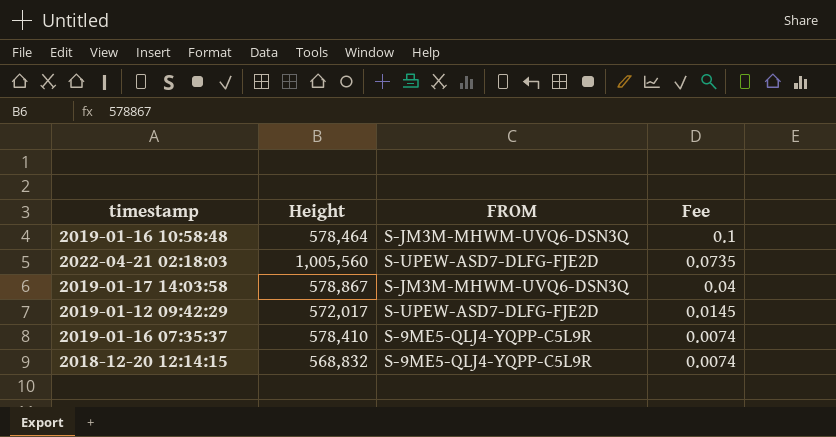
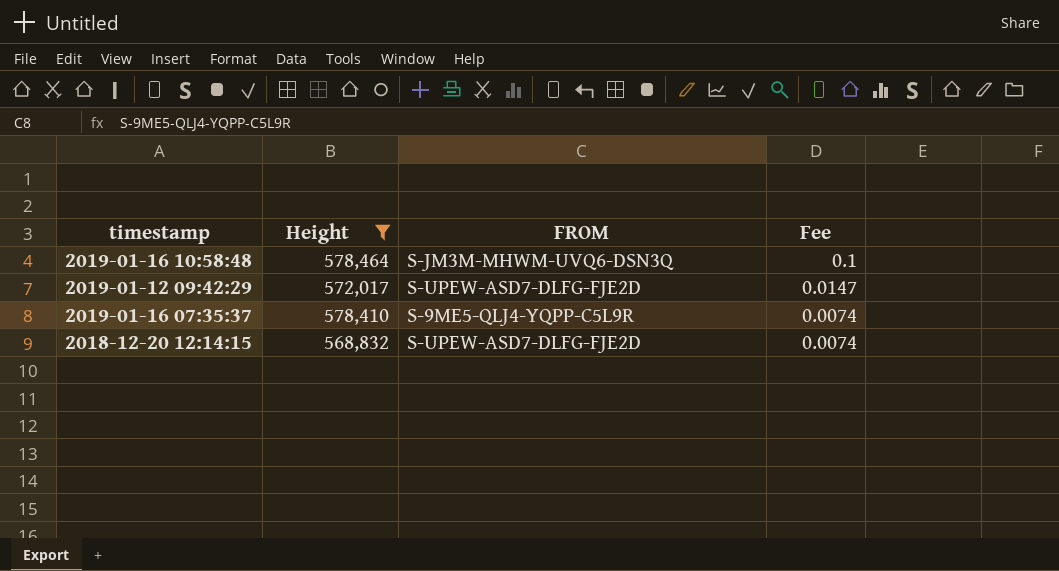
filter: none -> Height <= 578,464
2019-01-12 09:42:29 | Fee: 0.0145 -> 0.0147
2018-12-20 12:14:15 | FROM: S-9ME5-QLJ4-YQPP-C5L9R -> S-UPEW-ASD7-DLFG-FJE2D

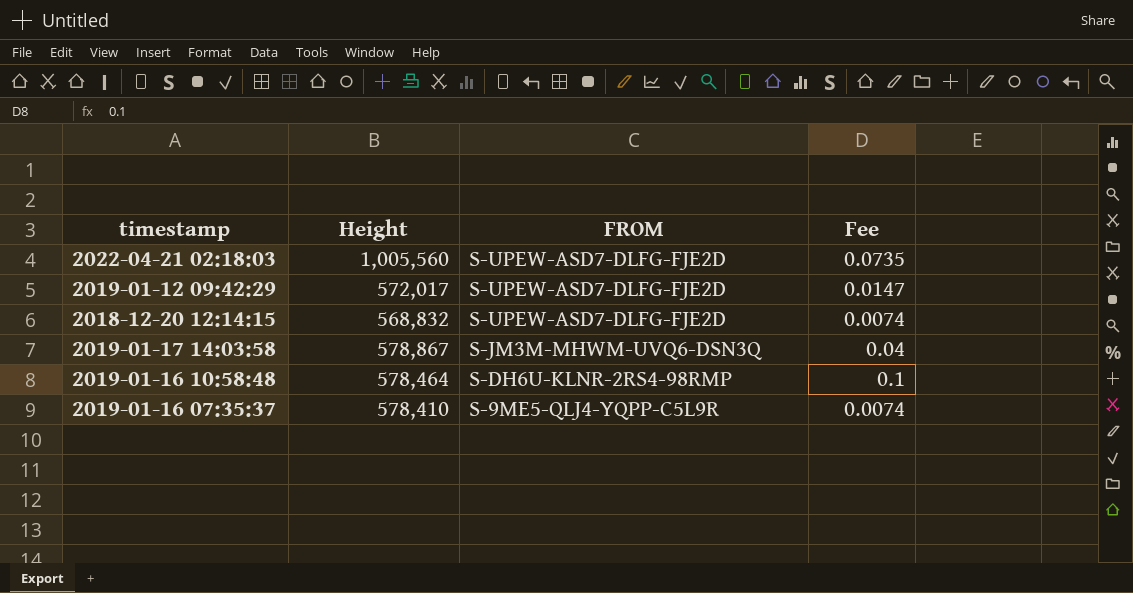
filter: Height <= 578,464 -> none
row order: Fee descending -> FROM descending
2019-01-16 10:58:48 | FROM: S-JM3M-MHWM-UVQ6-DSN3Q -> S-DH6U-KLNR-2RS4-98RMP

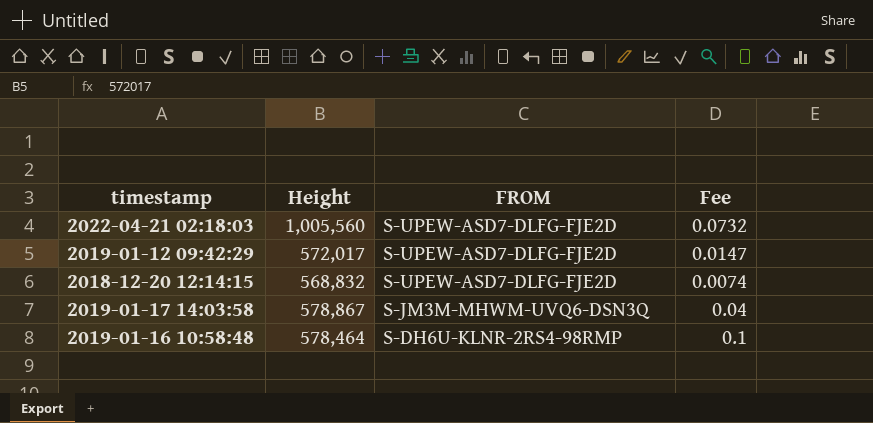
row 2019-01-16 07:35:37: 578,410 | S-9ME5-QLJ4-YQPP-C5L9R | 0.0074 -> none
2022-04-21 02:18:03 | Fee: 0.0735 -> 0.0732

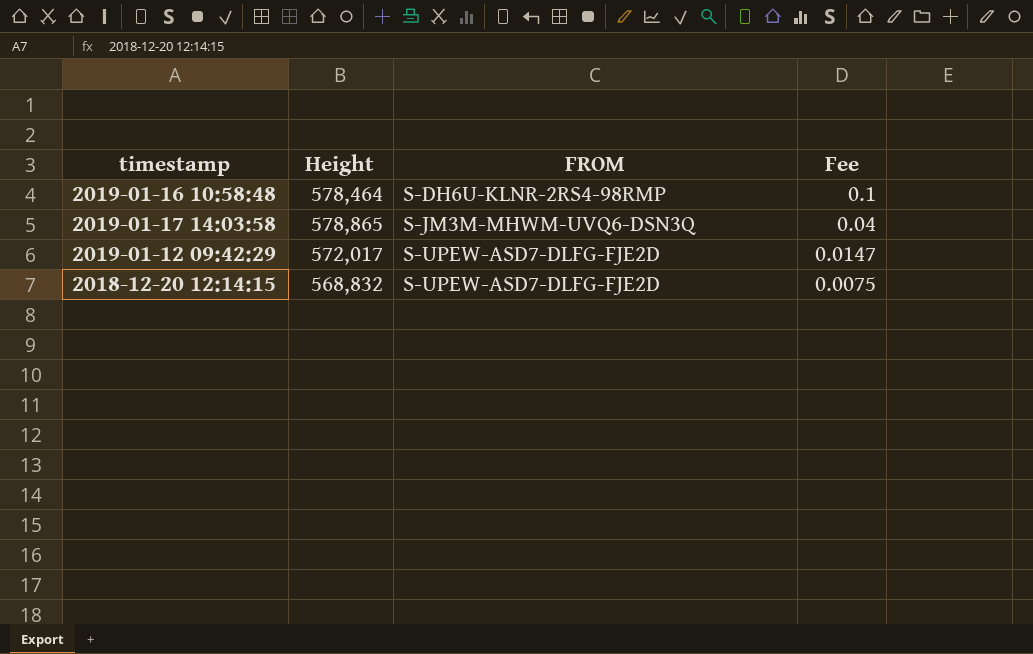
row order: FROM descending -> FROM ascending
row 2022-04-21 02:18:03: 1,005,560 | S-UPEW-ASD7-DLFG-FJE2D | 0.0732 -> none
2019-01-17 14:03:58 | Height: 578,867 -> 578,865
2018-12-20 12:14:15 | Fee: 0.0074 -> 0.0075

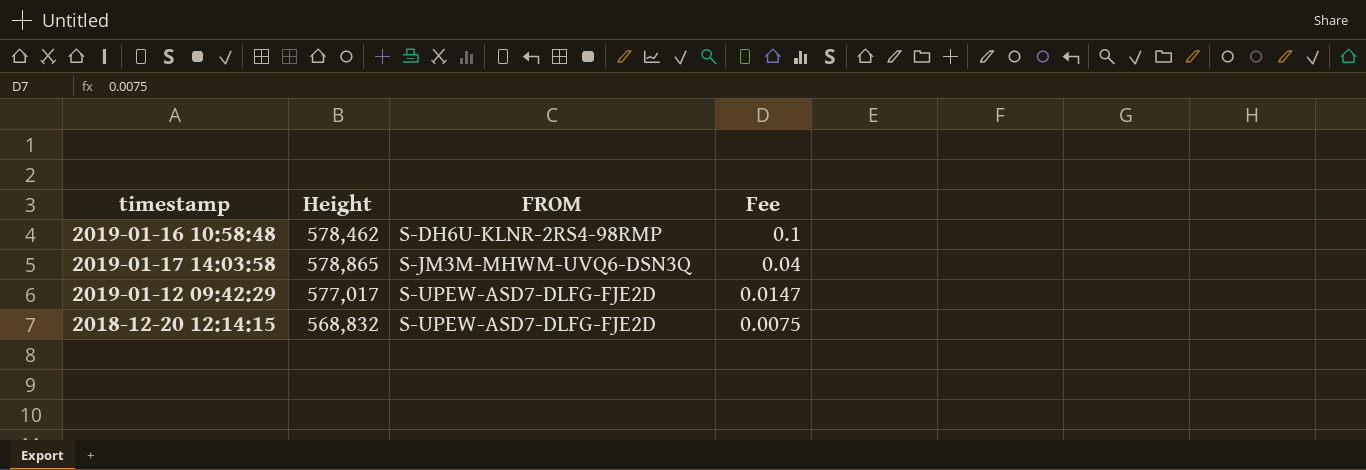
2019-01-16 10:58:48 | Height: 578,464 -> 578,462
2019-01-12 09:42:29 | Height: 572,017 -> 577,017

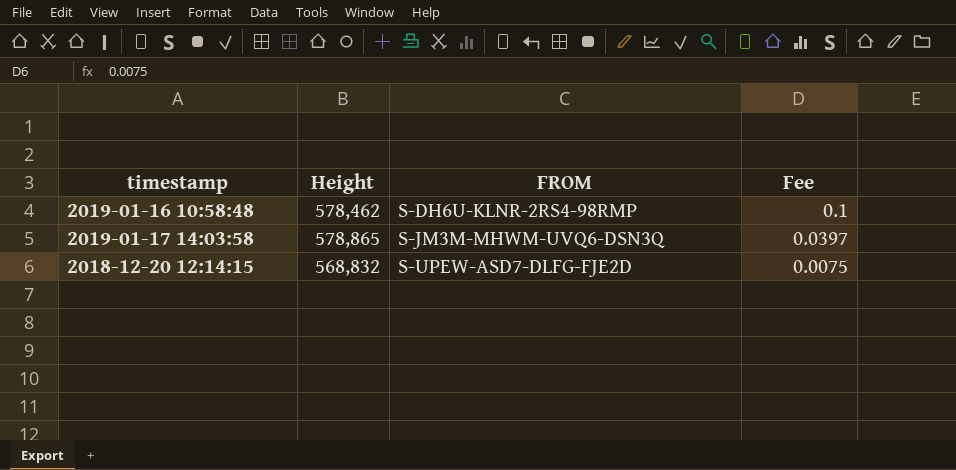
row 2019-01-12 09:42:29: 577,017 | S-UPEW-ASD7-DLFG-FJE2D | 0.0147 -> none
2019-01-17 14:03:58 | Fee: 0.04 -> 0.0397

